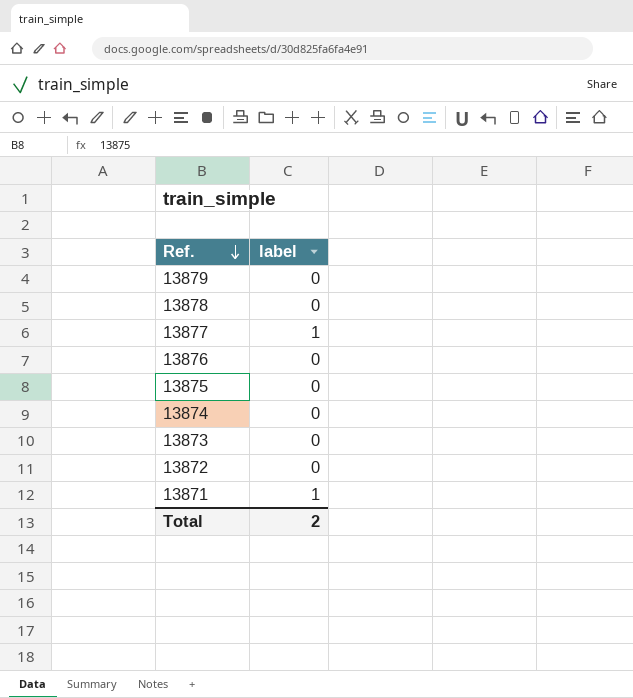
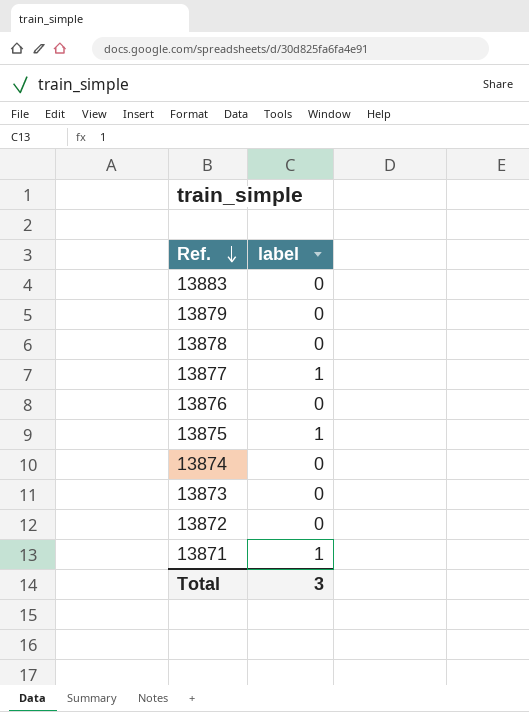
row 13883: none -> 0
13875 | label: 0 -> 1
Total | label: 2 -> 3

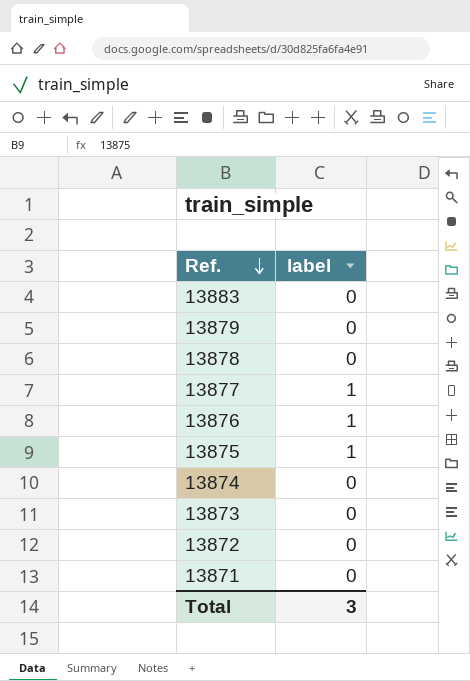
13876 | label: 0 -> 1
13871 | label: 1 -> 0

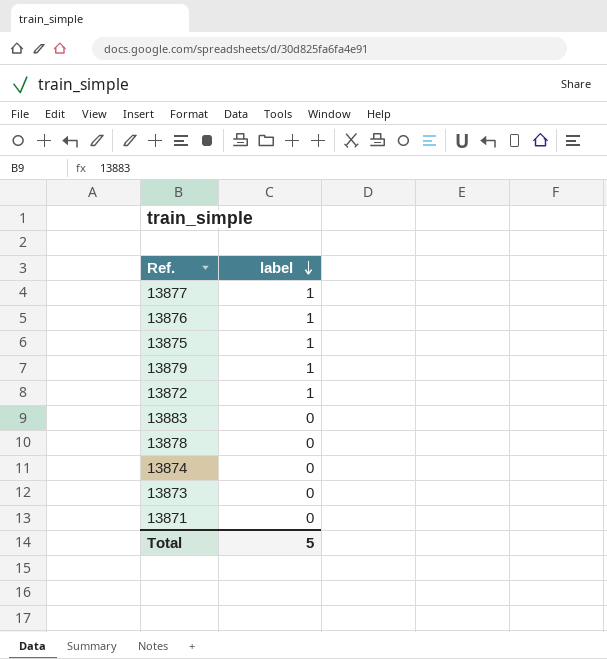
row order: Ref. descending -> label descending
13879 | label: 0 -> 1
13872 | label: 0 -> 1
Total | label: 3 -> 5

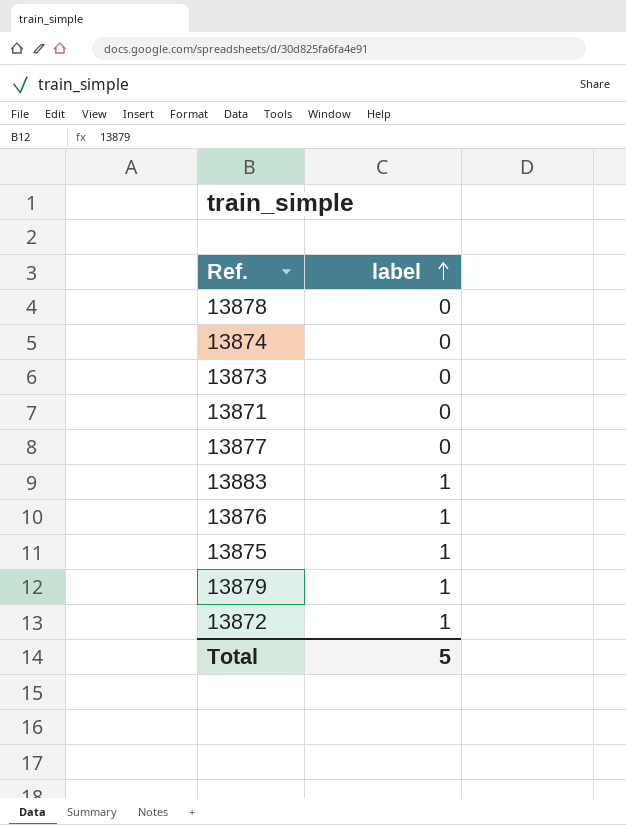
row order: label descending -> label ascending
13877 | label: 1 -> 0
13883 | label: 0 -> 1

